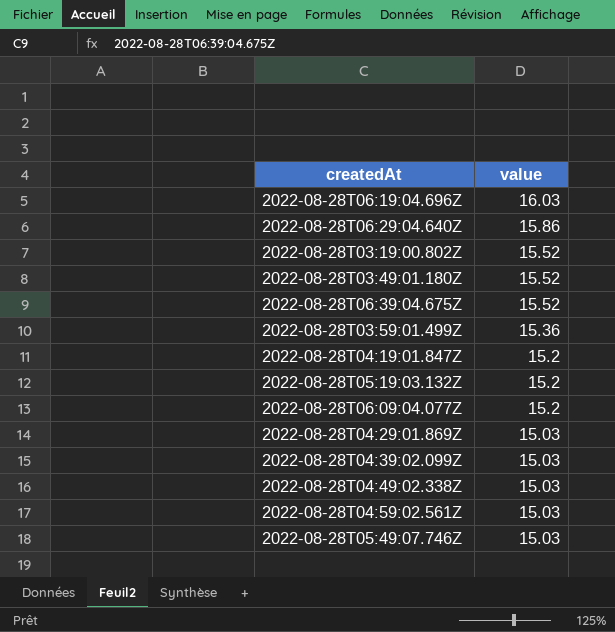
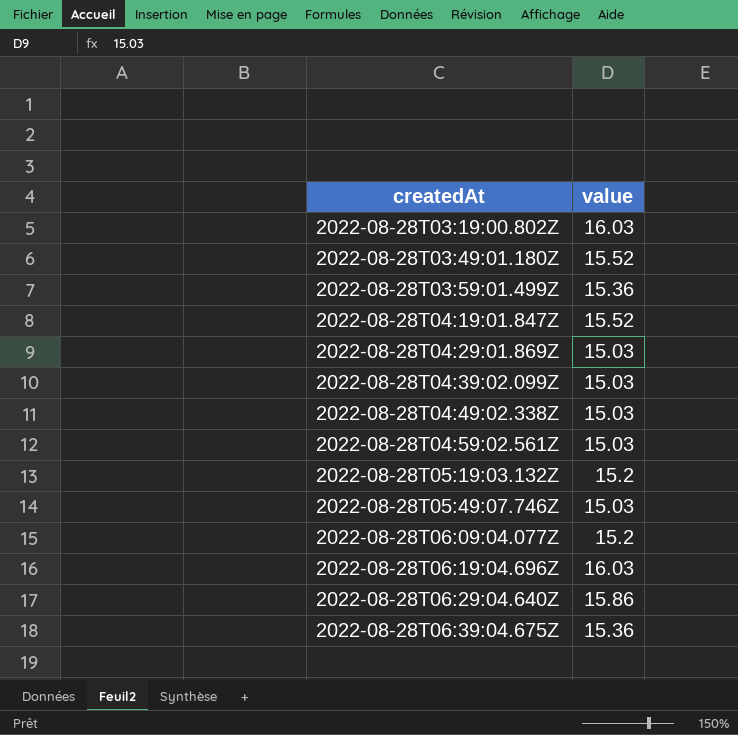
row order: value descending -> createdAt ascending
2022-08-28T03:19:00.802Z | value: 15.52 -> 16.03
2022-08-28T04:19:01.847Z | value: 15.2 -> 15.52
2022-08-28T06:39:04.675Z | value: 15.52 -> 15.36

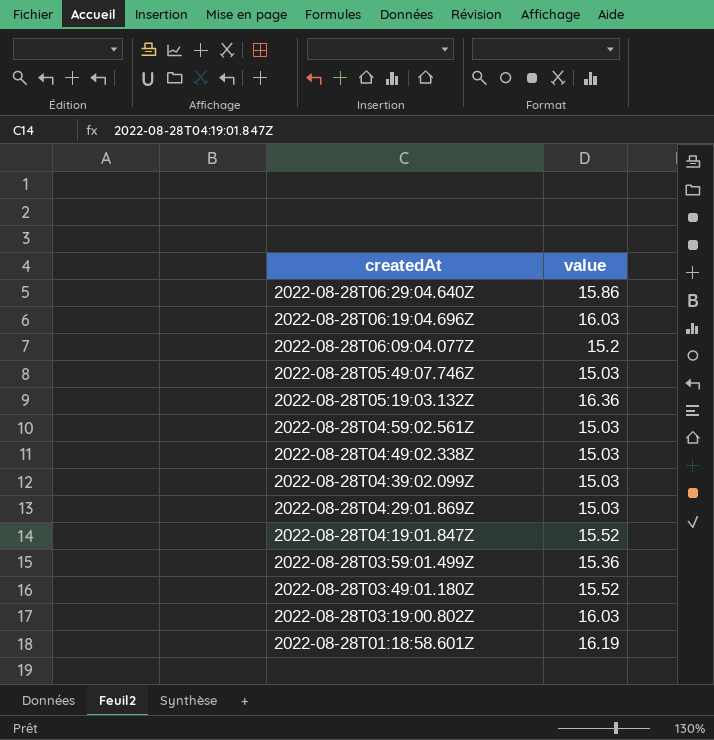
row order: createdAt ascending -> createdAt descending
row 2022-08-28T06:39:04.675Z: 15.36 -> none
2022-08-28T05:19:03.132Z | value: 15.2 -> 16.36
row 2022-08-28T01:18:58.601Z: none -> 16.19

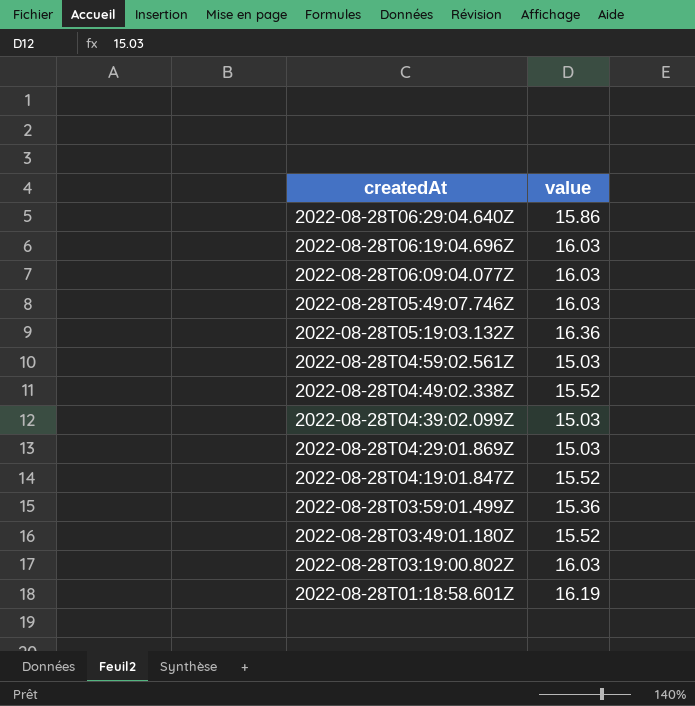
2022-08-28T06:09:04.077Z | value: 15.2 -> 16.03
2022-08-28T05:49:07.746Z | value: 15.03 -> 16.03
2022-08-28T04:49:02.338Z | value: 15.03 -> 15.52

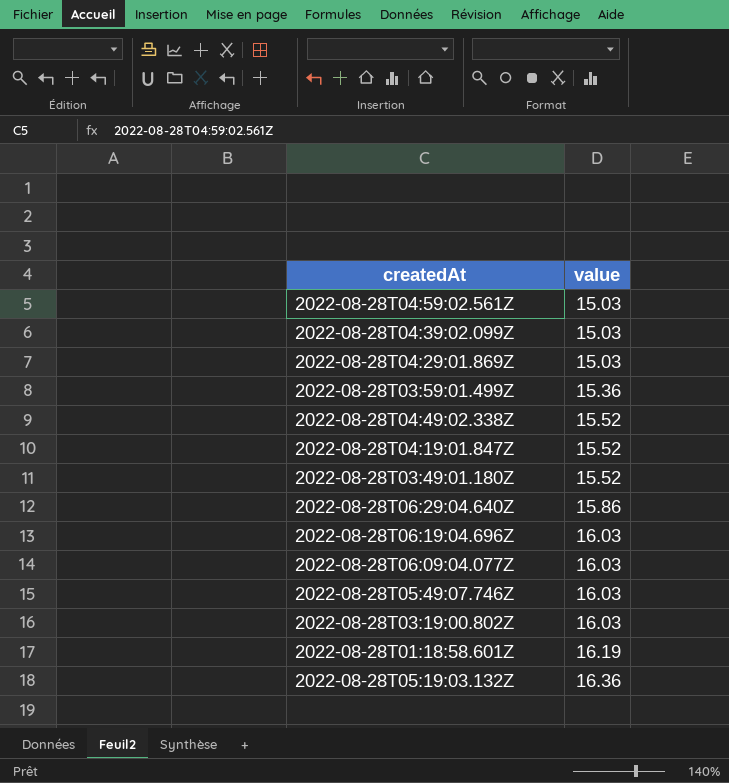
row order: createdAt descending -> value ascending

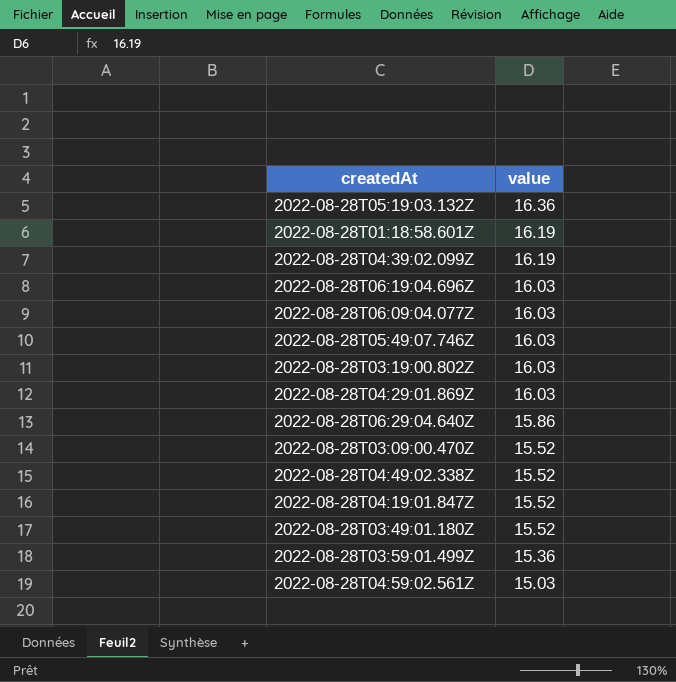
row order: value ascending -> value descending
2022-08-28T04:39:02.099Z | value: 15.03 -> 16.19
2022-08-28T04:29:01.869Z | value: 15.03 -> 16.03
row 2022-08-28T03:09:00.470Z: none -> 15.52

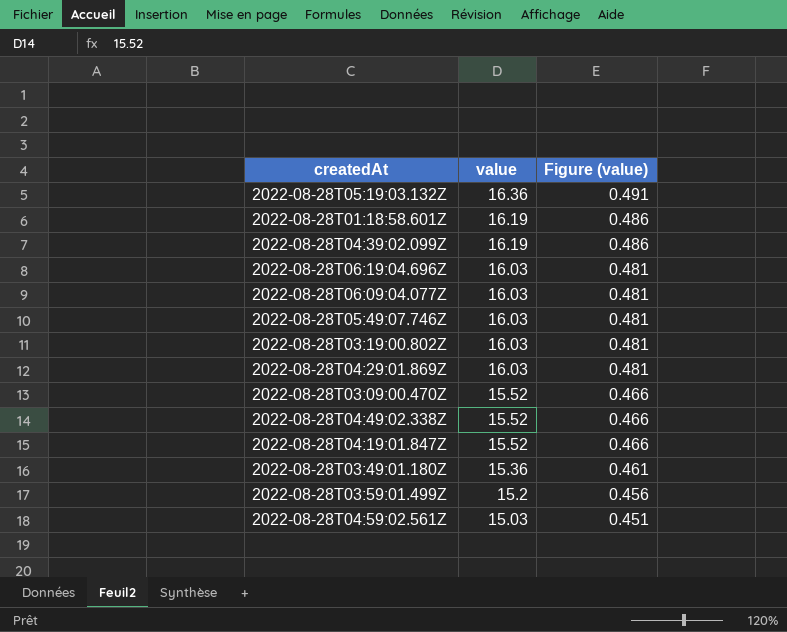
column Figure (value) | formula: none -> [value] * 0.03
row 2022-08-28T06:29:04.640Z: 15.86 -> none
2022-08-28T03:49:01.180Z | value: 15.52 -> 15.36
2022-08-28T03:59:01.499Z | value: 15.36 -> 15.2

